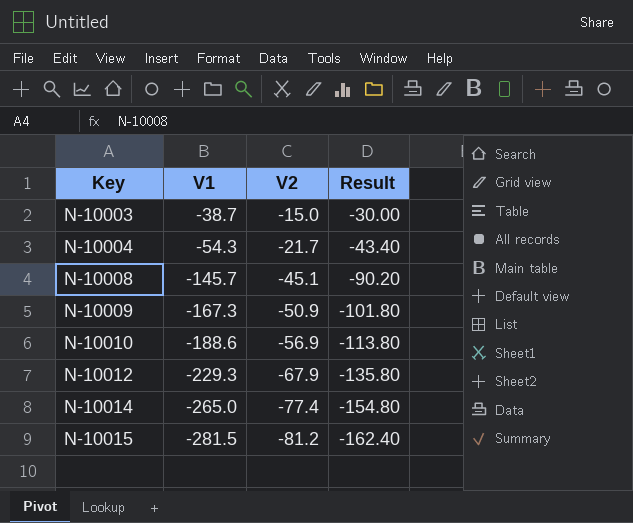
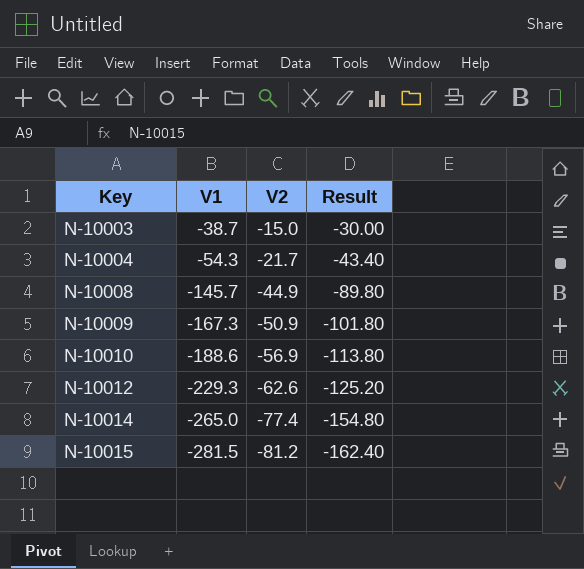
N-10008 | V2: -45.1 -> -44.9
N-10008 | Result: -90.20 -> -89.80
N-10012 | V2: -67.9 -> -62.6
N-10012 | Result: -135.80 -> -125.20

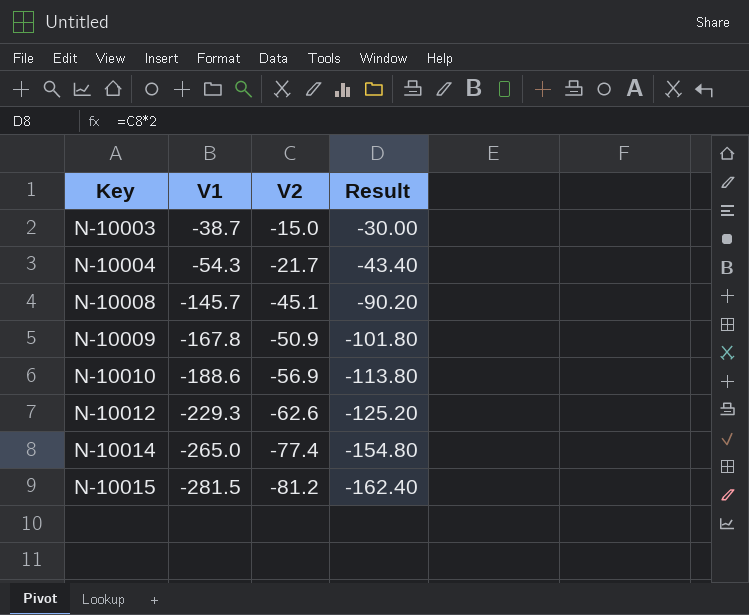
N-10008 | V2: -44.9 -> -45.1
N-10008 | Result: -89.80 -> -90.20
N-10009 | V1: -167.3 -> -167.8

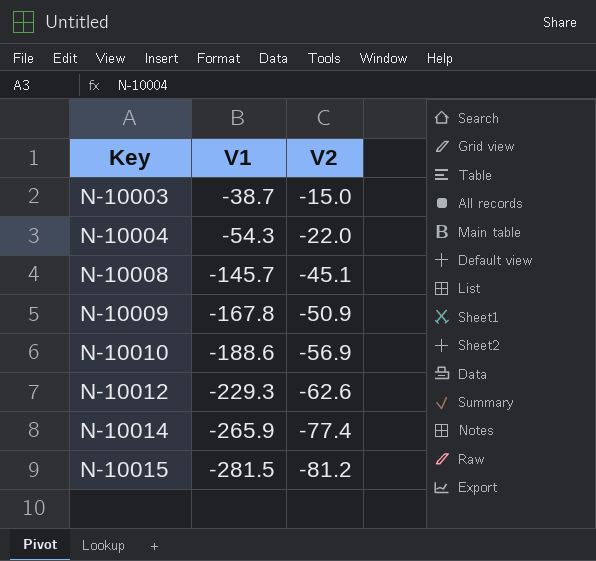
column Result | formula: [V2] * 2 -> none
N-10004 | V2: -21.7 -> -22.0
N-10014 | V1: -265.0 -> -265.9

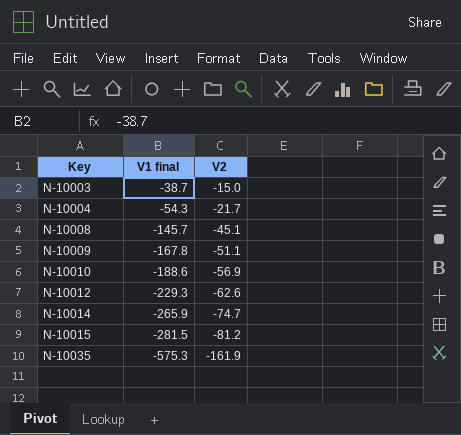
column name: V1 -> V1 final
N-10004 | V2: -22.0 -> -21.7
N-10009 | V2: -50.9 -> -51.1
N-10014 | V2: -77.4 -> -74.7
row N-10035: none -> -575.3 | -161.9

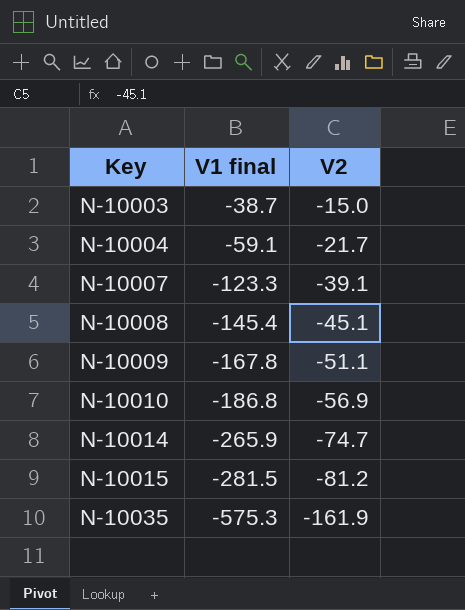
row N-10012: -229.3 | -62.6 -> none
N-10004 | V1 final: -54.3 -> -59.1
row N-10007: none -> -123.3 | -39.1
N-10008 | V1 final: -145.7 -> -145.4
N-10010 | V1 final: -188.6 -> -186.8

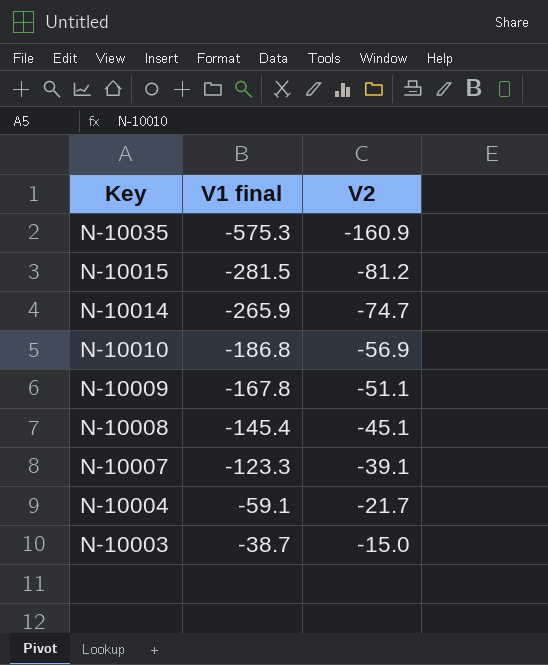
row order: Key ascending -> Key descending
N-10035 | V2: -161.9 -> -160.9

